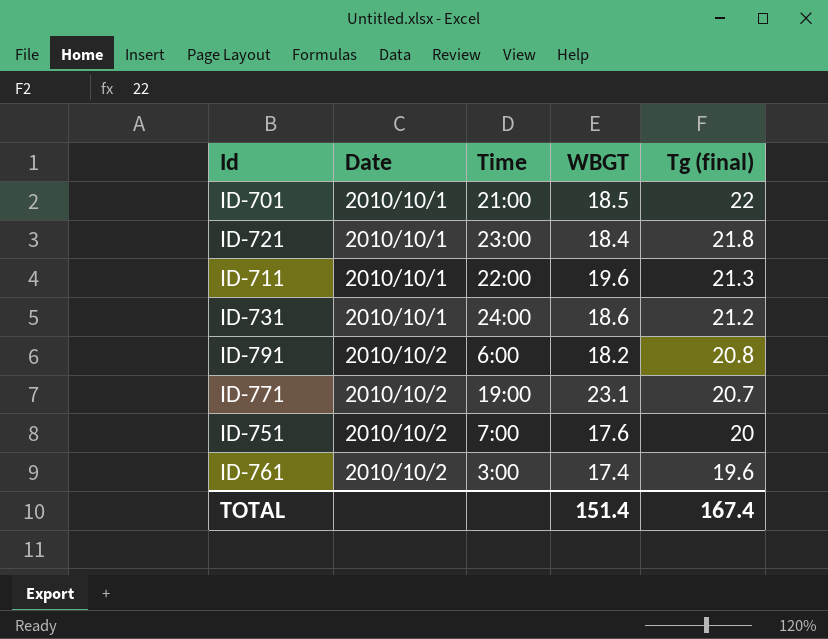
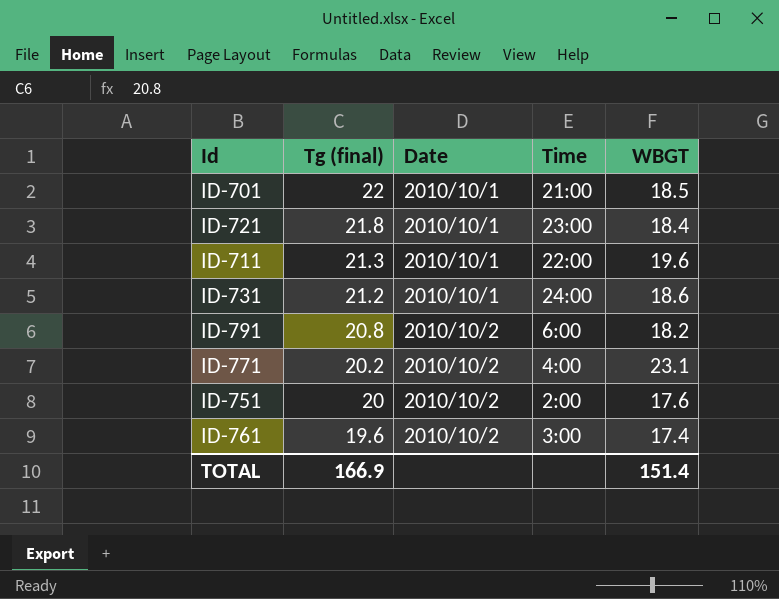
column Tg (final) | position: 5 -> 2
ID-771 | Tg (final): 20.7 -> 20.2
ID-771 | Time: 19:00 -> 4:00
ID-751 | Time: 7:00 -> 2:00
TOTAL | Tg (final): 167.4 -> 166.9

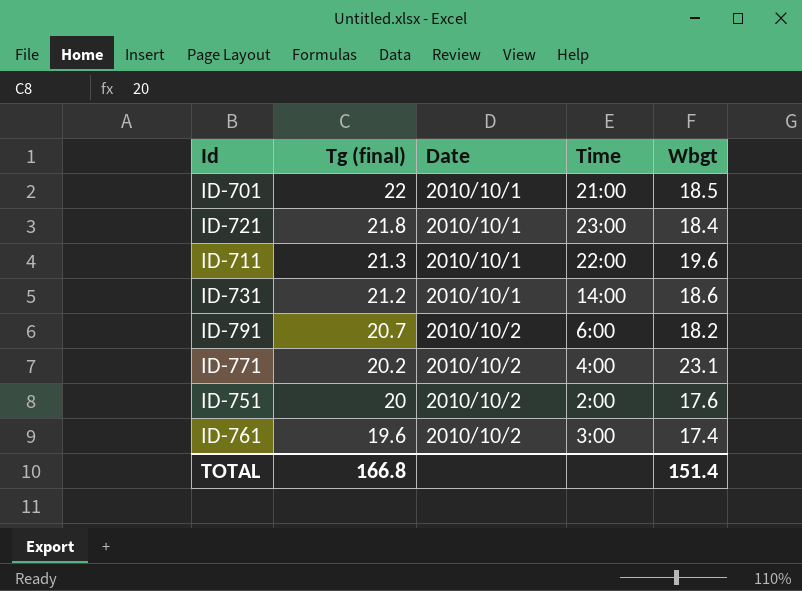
column name: WBGT -> Wbgt
ID-731 | Time: 24:00 -> 14:00
ID-791 | Tg (final): 20.8 -> 20.7
TOTAL | Tg (final): 166.9 -> 166.8

